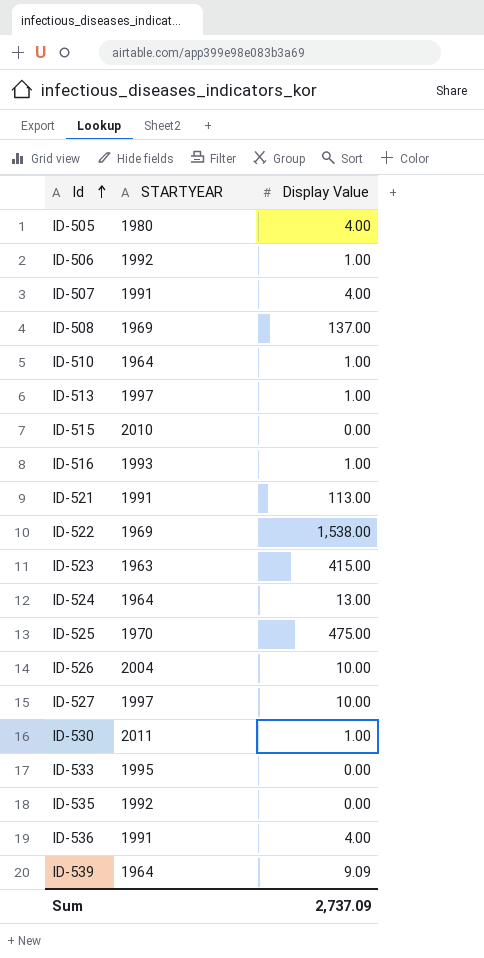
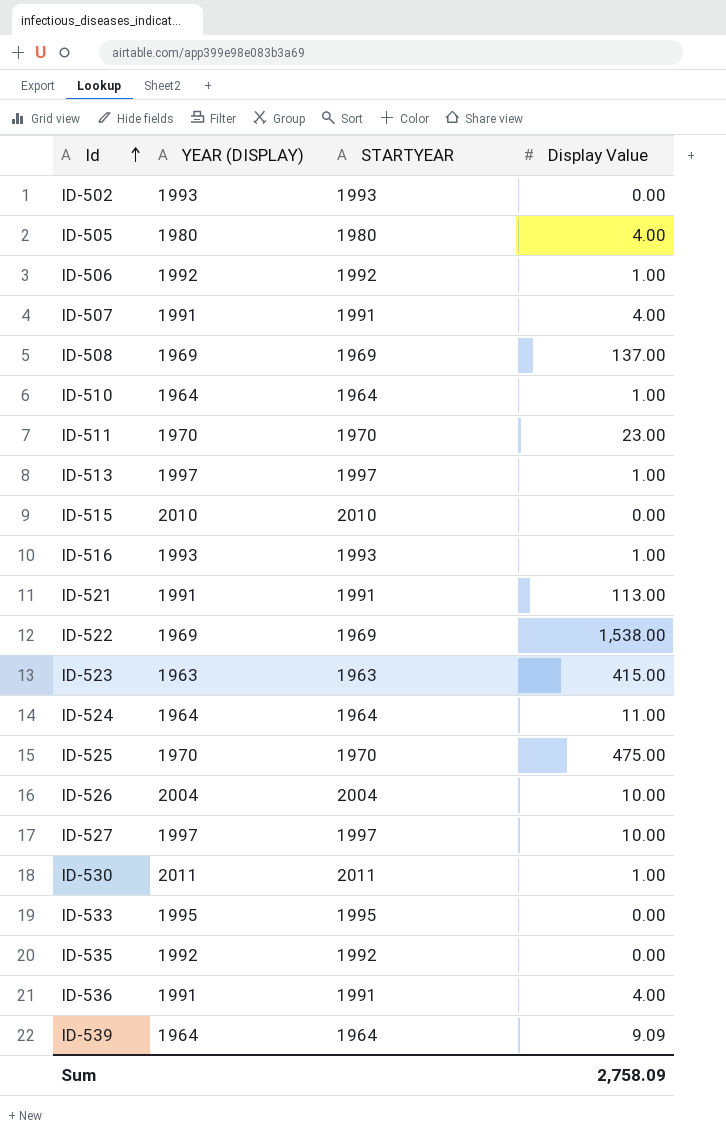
column YEAR (DISPLAY) | position: none -> 2
row ID-502: none -> 1993 | 1993 | 0.00
row ID-511: none -> 1970 | 1970 | 23.00
ID-524 | Display Value: 13.00 -> 11.00
Sum | Display Value: 2,737.09 -> 2,758.09

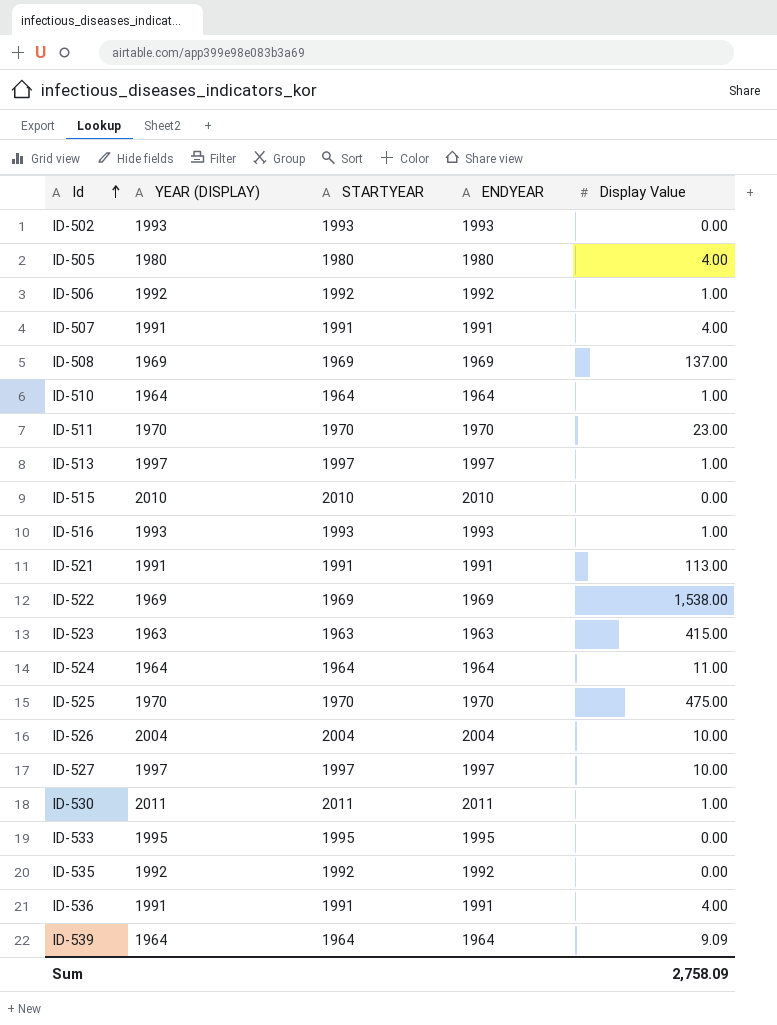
column ENDYEAR | position: none -> 4

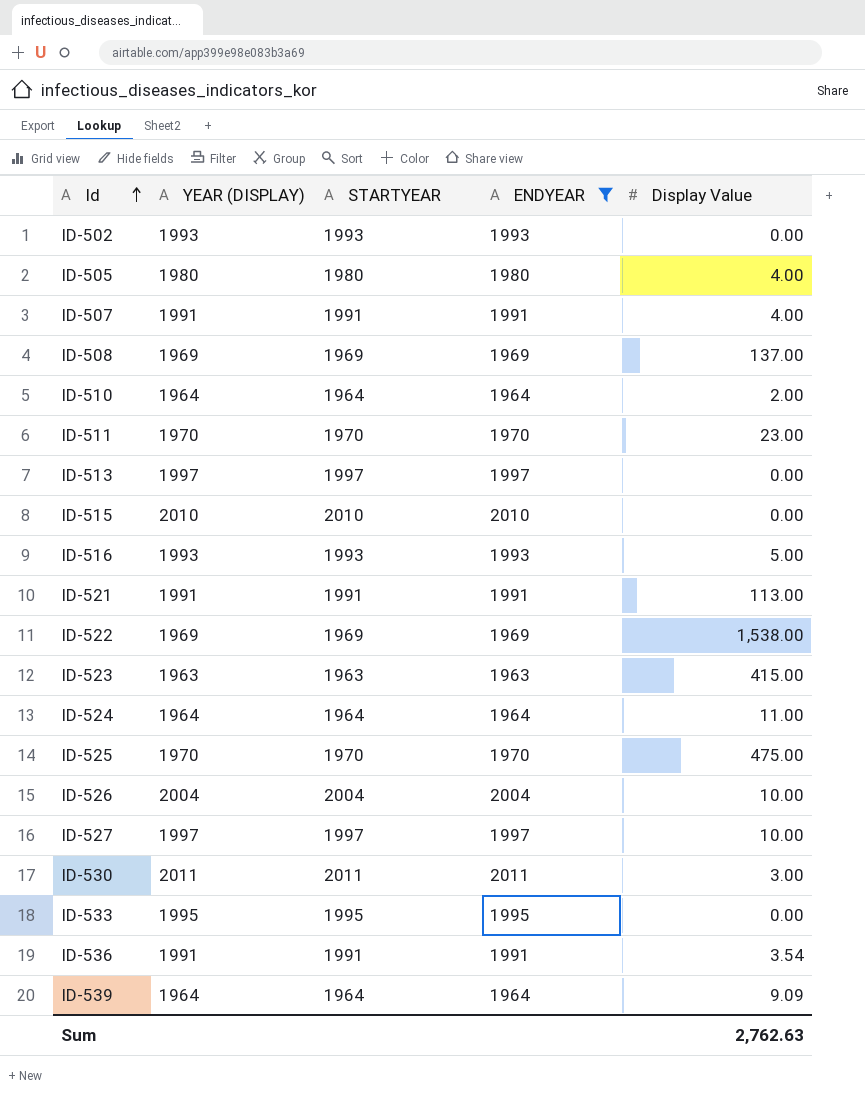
filter: none -> ENDYEAR != 1992
ID-510 | Display Value: 1.00 -> 2.00
ID-513 | Display Value: 1.00 -> 0.00
ID-516 | Display Value: 1.00 -> 5.00
ID-530 | Display Value: 1.00 -> 3.00
ID-536 | Display Value: 4.00 -> 3.54
Sum | Display Value: 2,758.09 -> 2,762.63

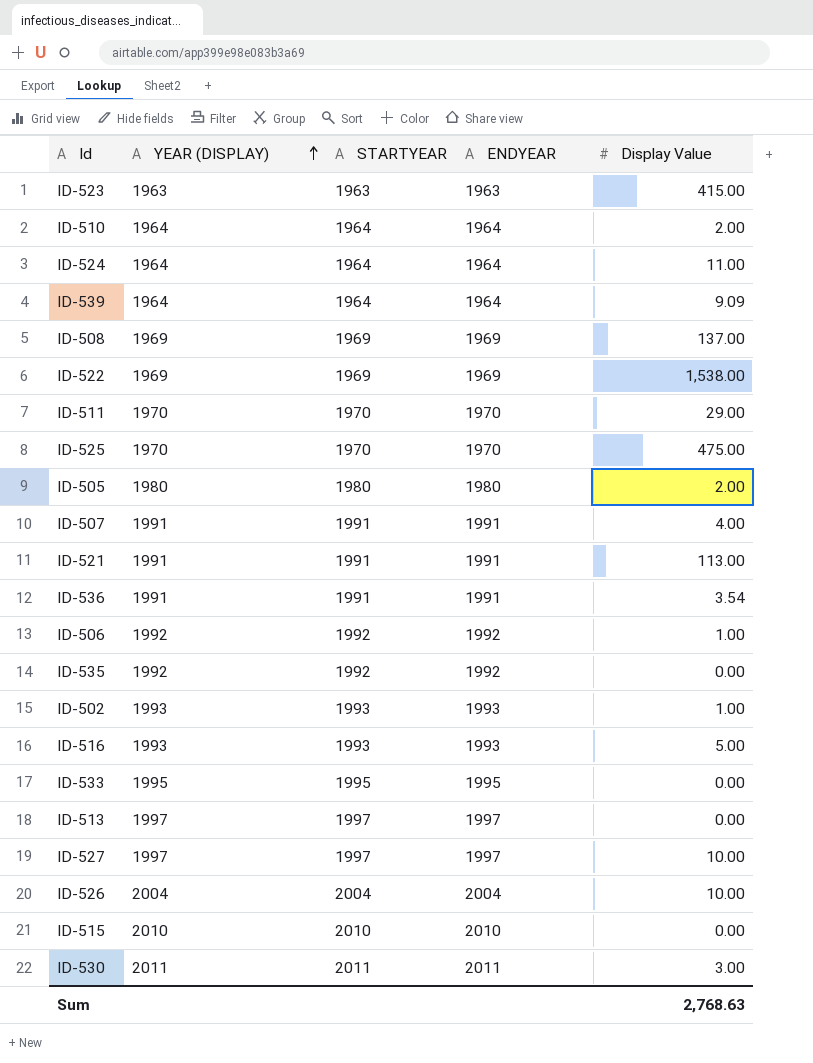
filter: ENDYEAR != 1992 -> none
row order: Id ascending -> YEAR (DISPLAY) ascending
ID-511 | Display Value: 23.00 -> 29.00
ID-505 | Display Value: 4.00 -> 2.00
ID-502 | Display Value: 0.00 -> 1.00
Sum | Display Value: 2,762.63 -> 2,768.63

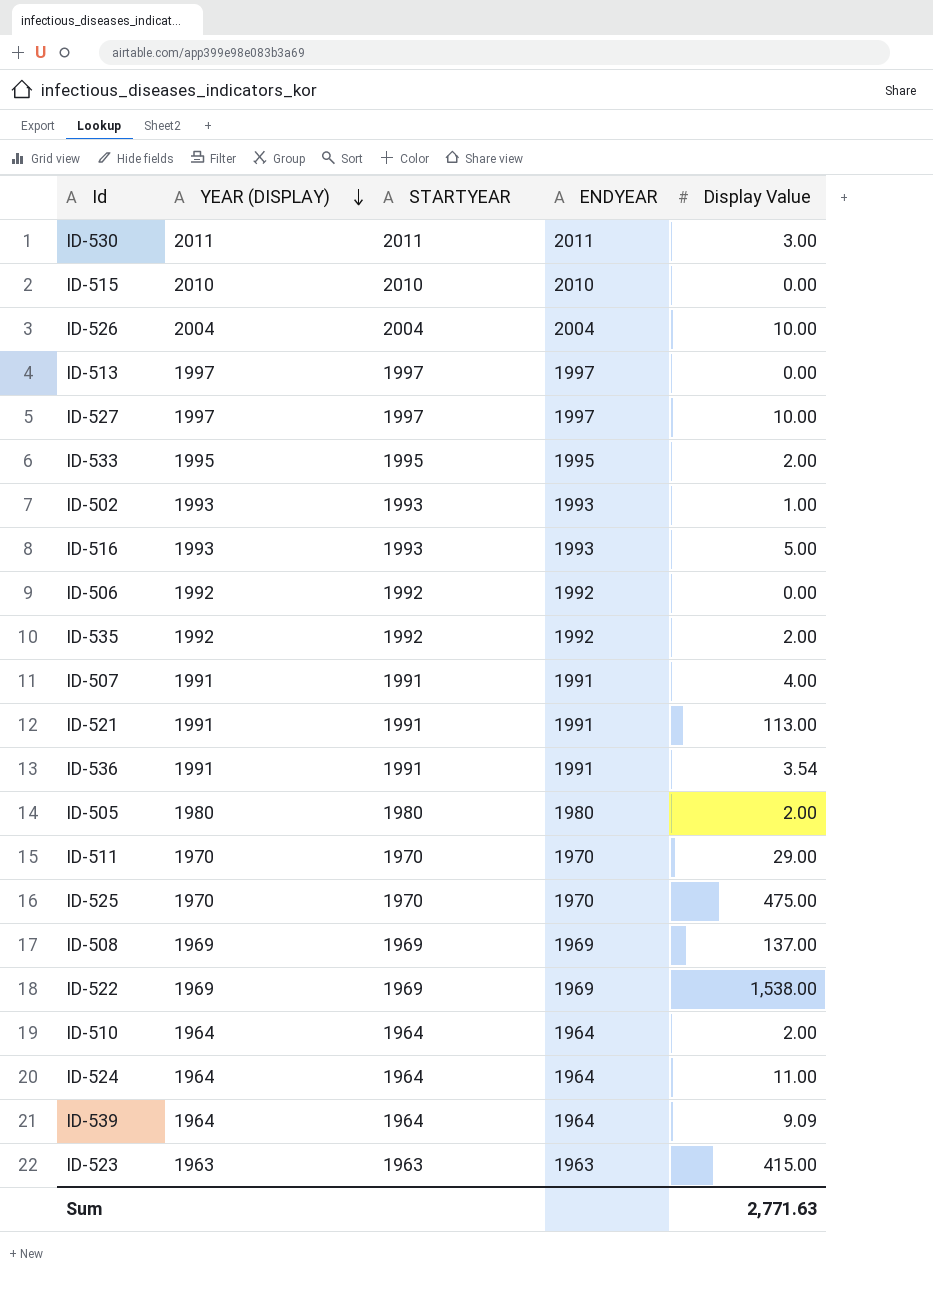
row order: YEAR (DISPLAY) ascending -> YEAR (DISPLAY) descending
ID-533 | Display Value: 0.00 -> 2.00
ID-506 | Display Value: 1.00 -> 0.00
ID-535 | Display Value: 0.00 -> 2.00
Sum | Display Value: 2,768.63 -> 2,771.63

